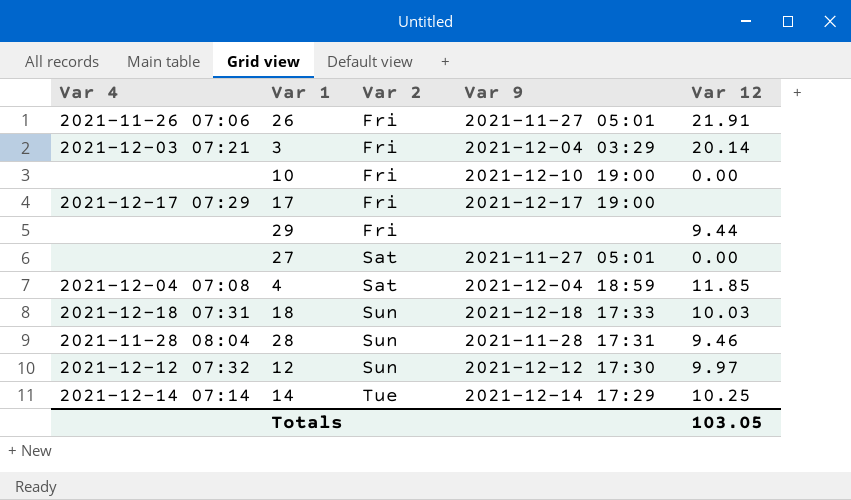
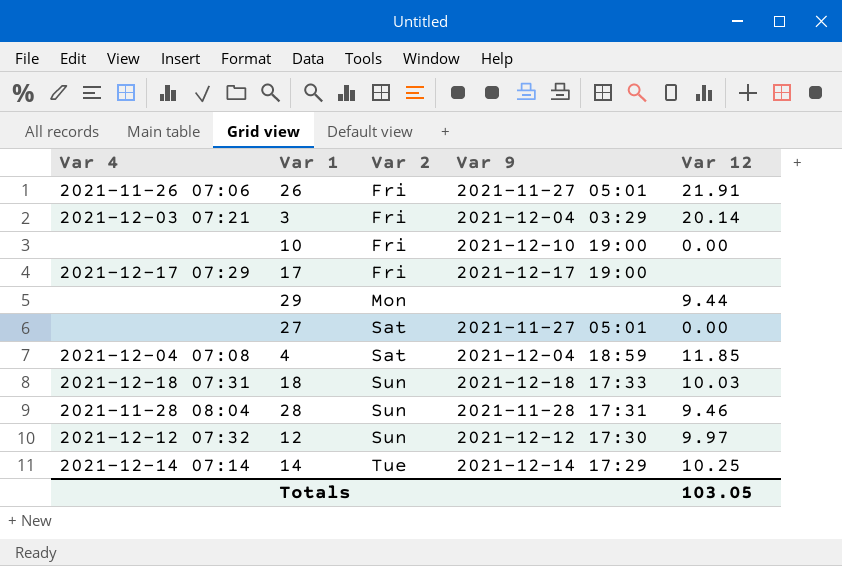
29 | Var 2: Fri -> Mon

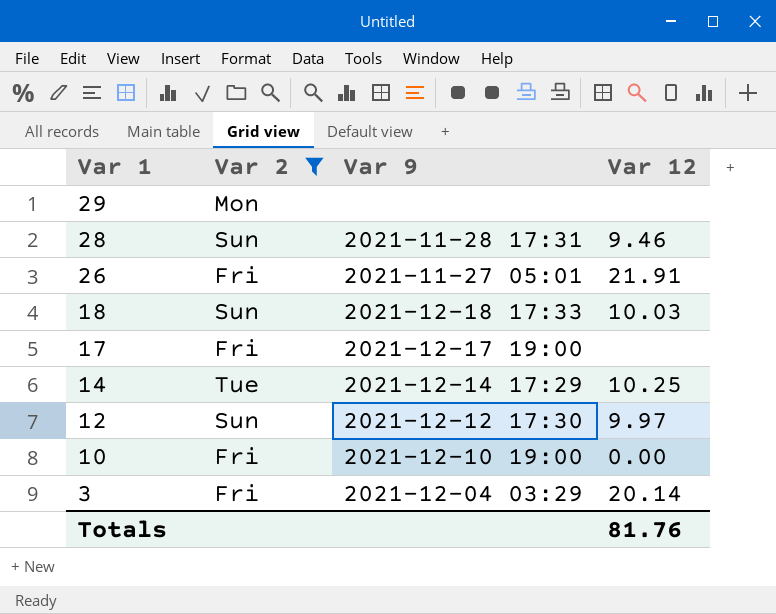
filter: none -> Var 2 != Sat
row order: Var 2 ascending -> Var 1 descending
column Var 4 | position: 1 -> none
29 | Var 12: 9.44 -> none
Totals | Var 12: 103.05 -> 81.76

